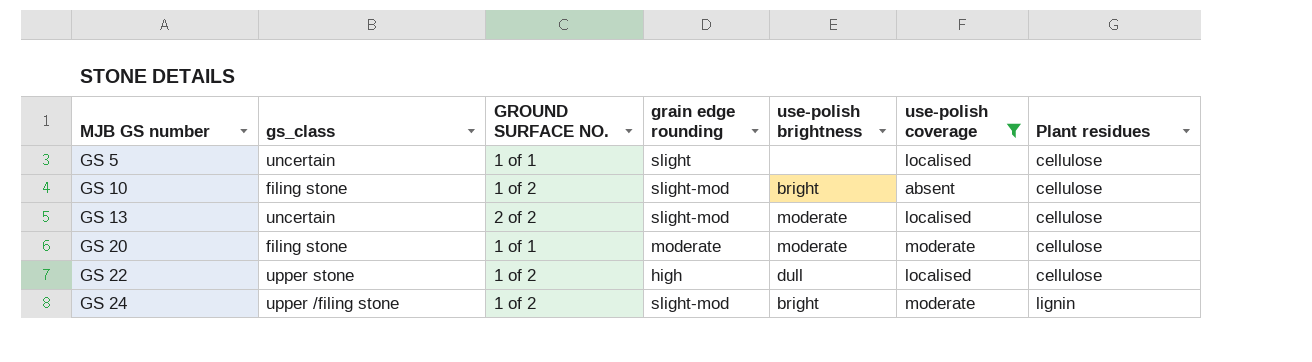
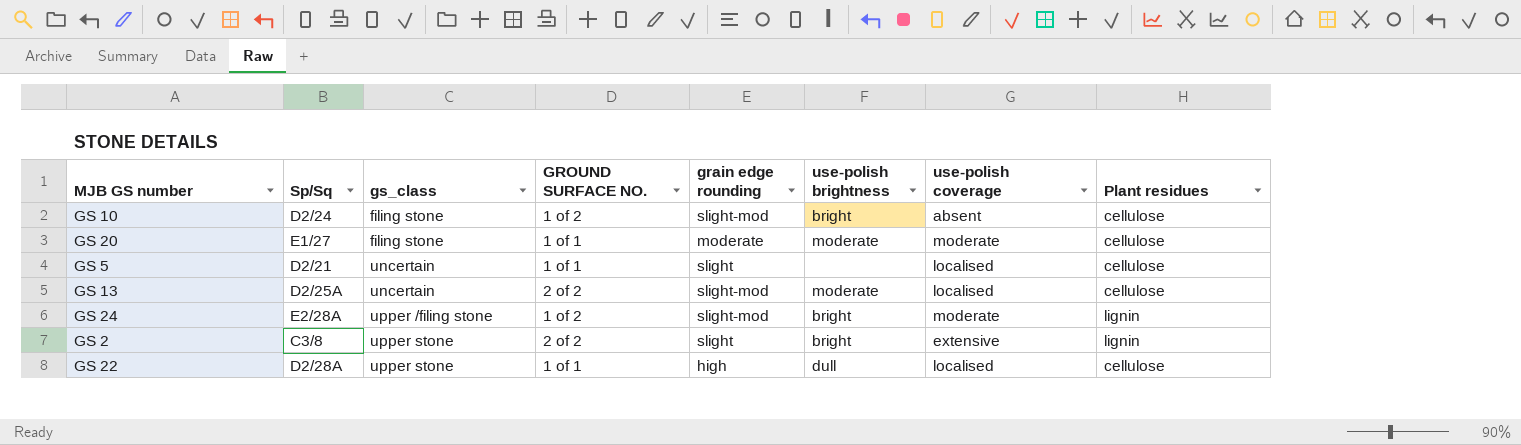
filter: use-polish coverage != extensive -> none
row order: MJB GS number ascending -> gs_class ascending
column Sp/Sq | position: none -> 2
GS 22 | GROUND SURFACE NO.: 1 of 2 -> 1 of 1

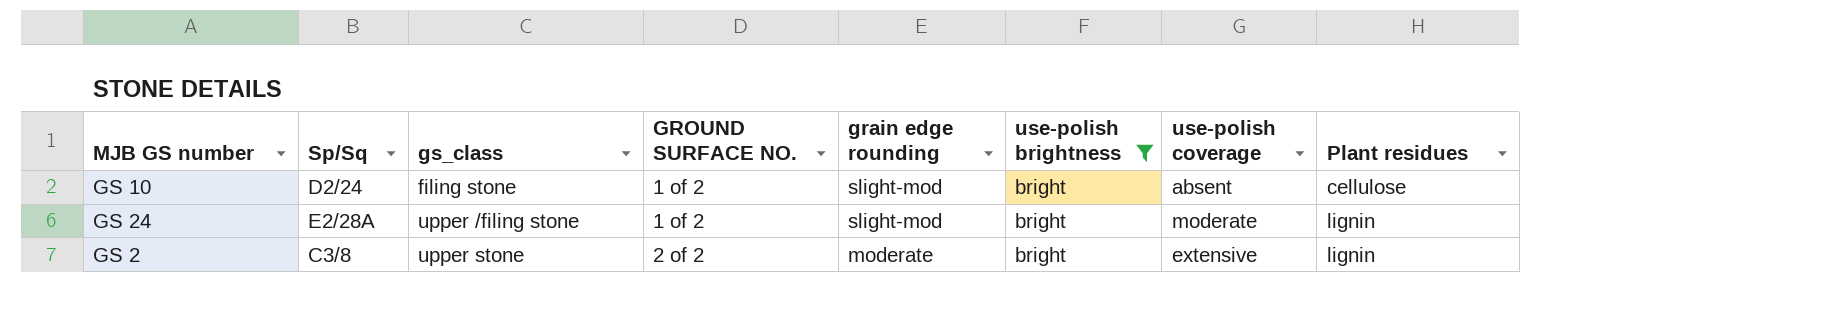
filter: none -> use-polish brightness = bright
GS 2 | grain edge rounding: slight -> moderate

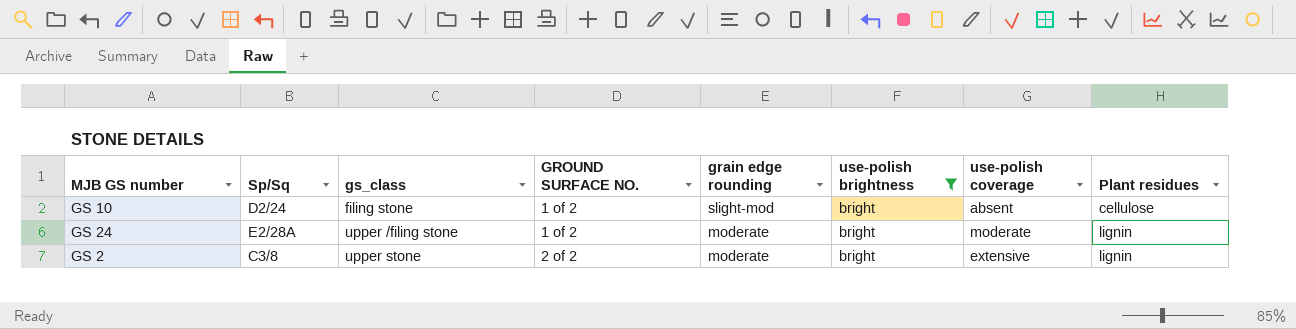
GS 24 | grain edge rounding: slight-mod -> moderate

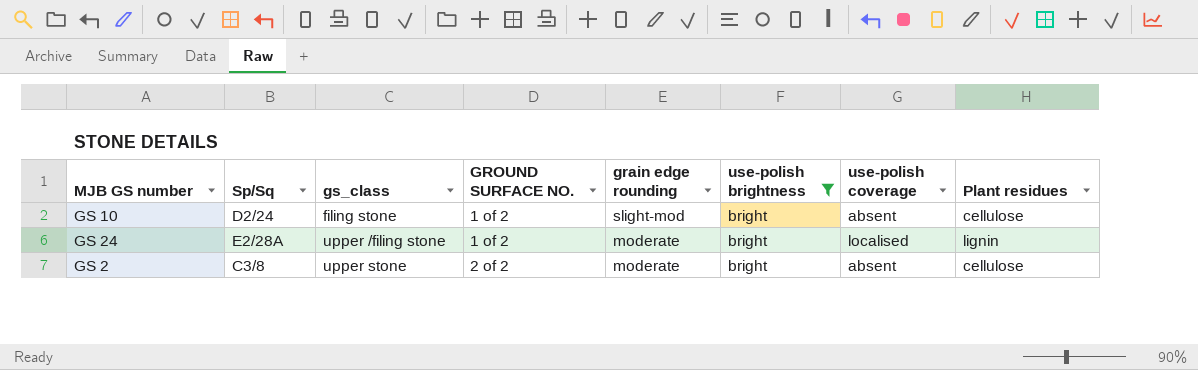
GS 24 | use-polish coverage: moderate -> localised
GS 2 | use-polish coverage: extensive -> absent
GS 2 | Plant residues: lignin -> cellulose

